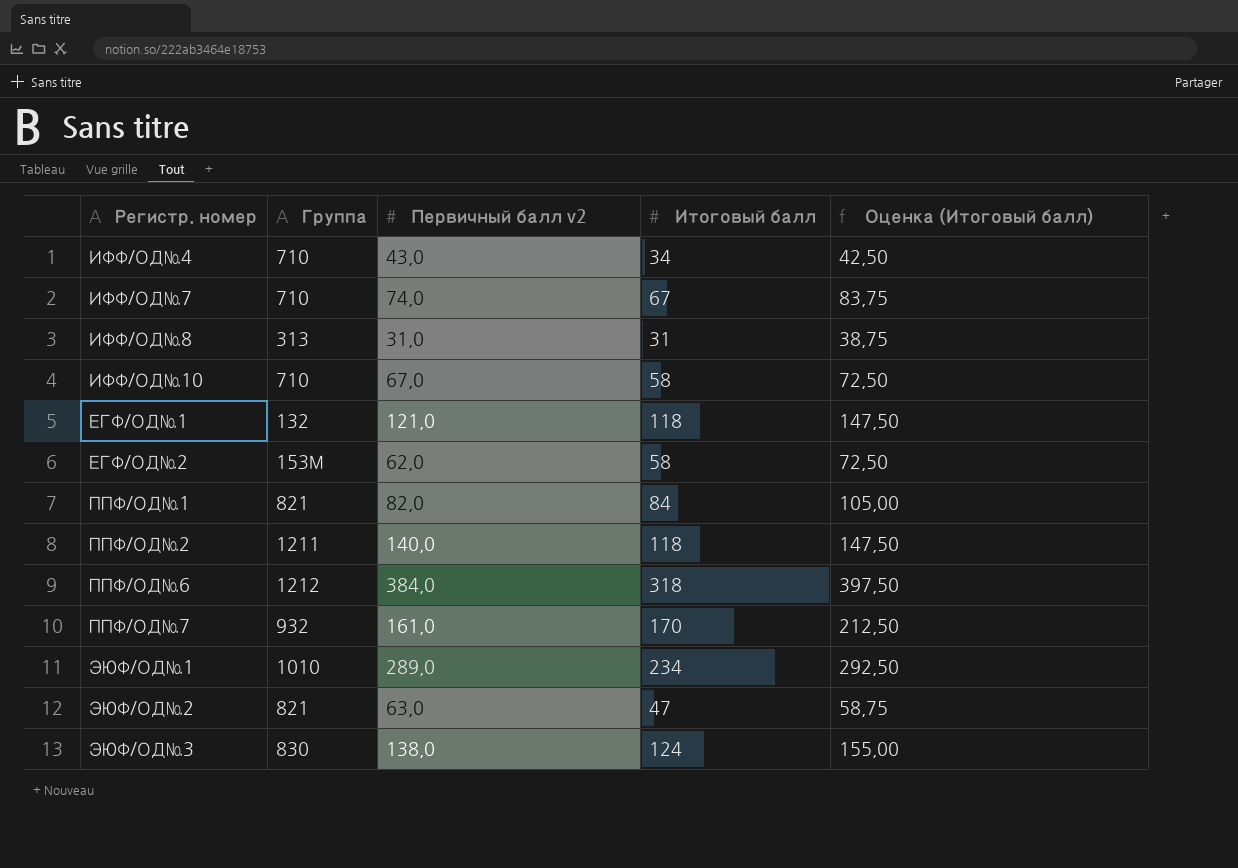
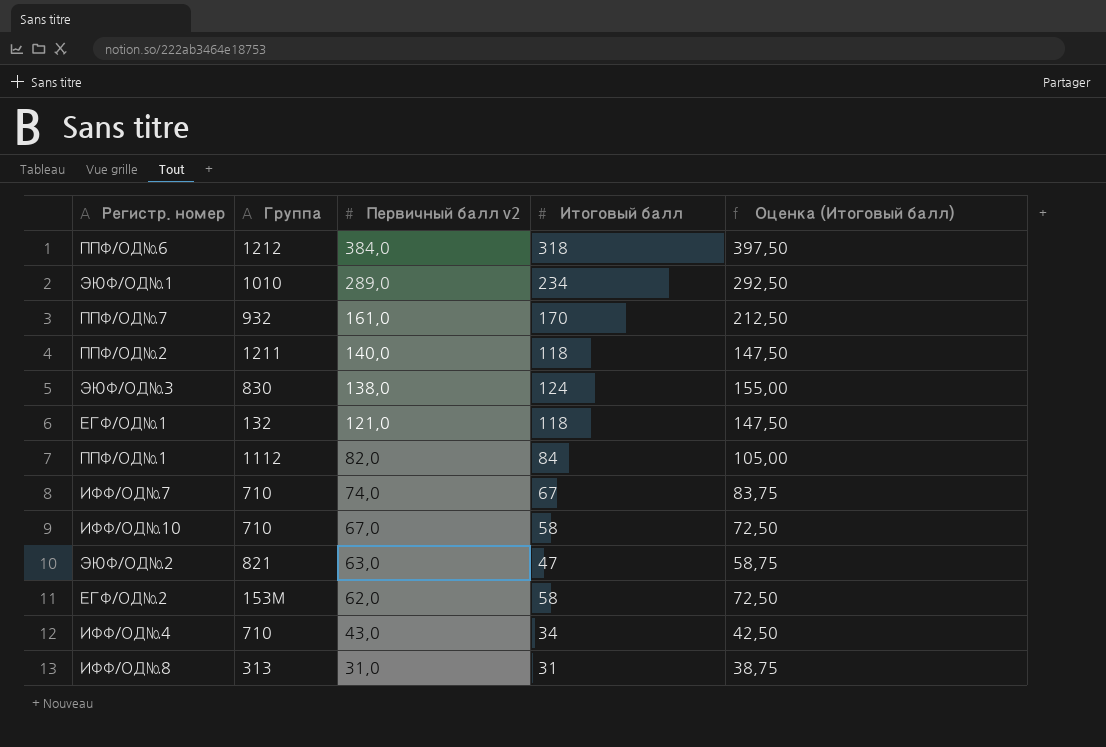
row order: none -> Первичный балл v2 descending
ППФ/ОД№1 | Группа: 821 -> 1112

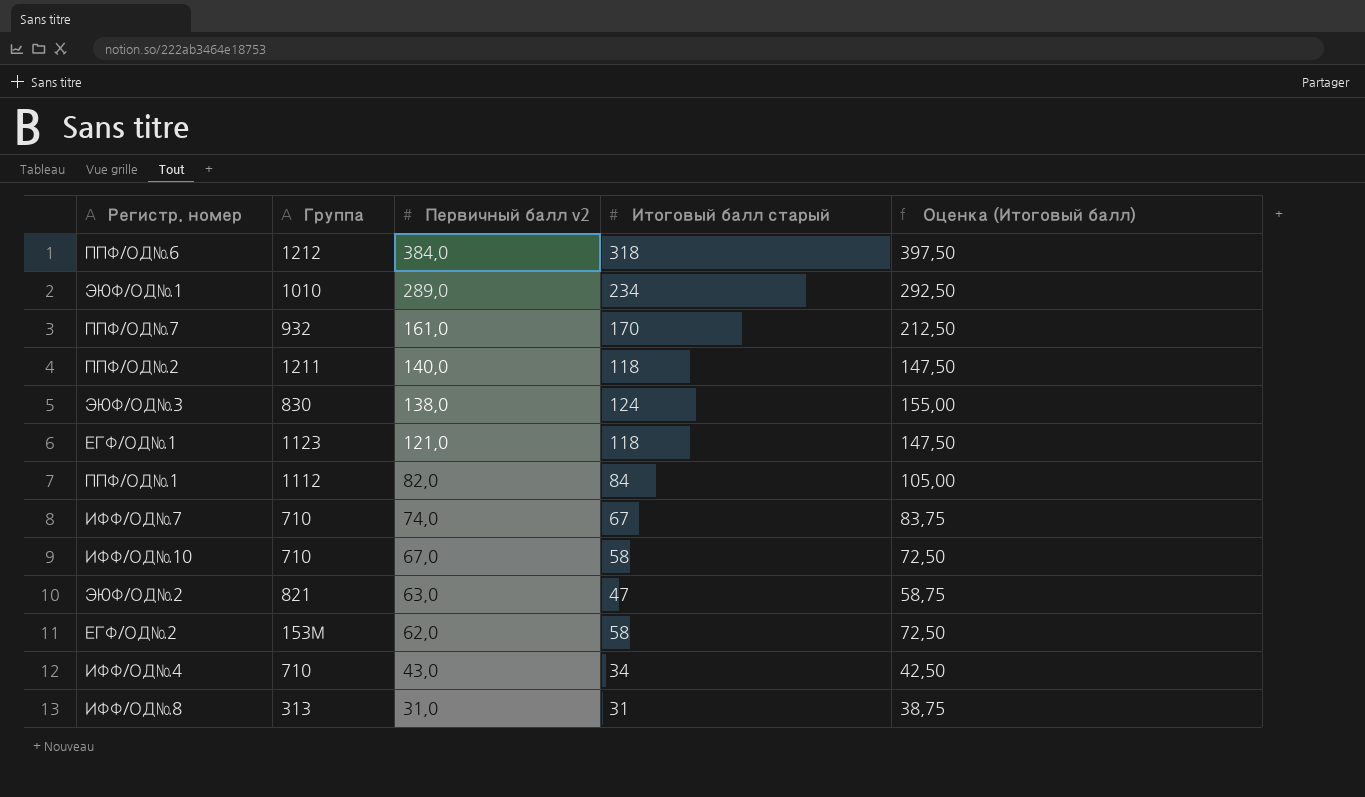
column name: Итоговый балл -> Итоговый балл старый
ЕГФ/ОД№1 | Группа: 132 -> 1123

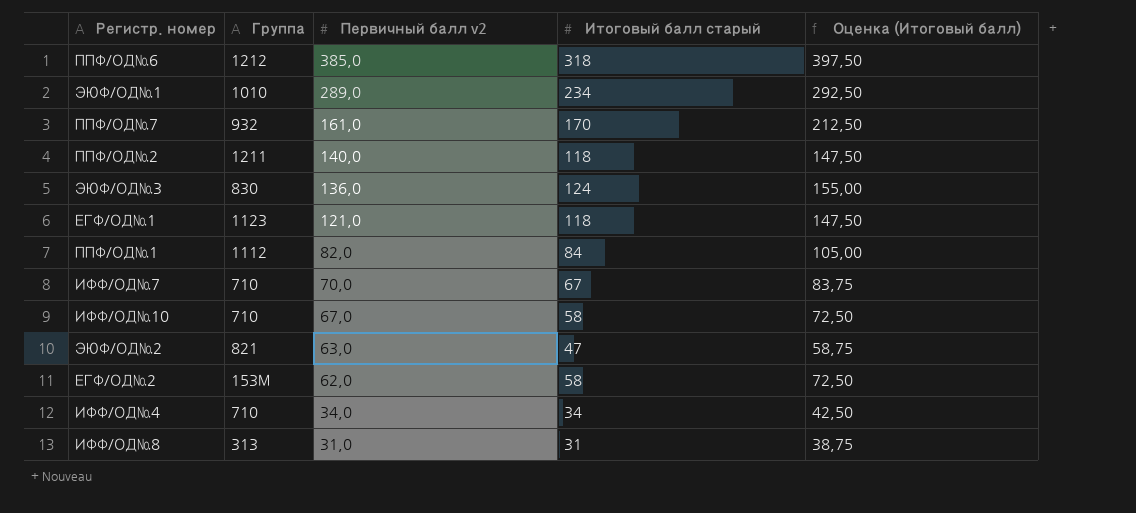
ППФ/ОД№6 | Первичный балл v2: 384,0 -> 385,0
ЭЮФ/ОД№3 | Первичный балл v2: 138,0 -> 136,0
ИФФ/ОД№7 | Первичный балл v2: 74,0 -> 70,0
ИФФ/ОД№4 | Первичный балл v2: 43,0 -> 34,0

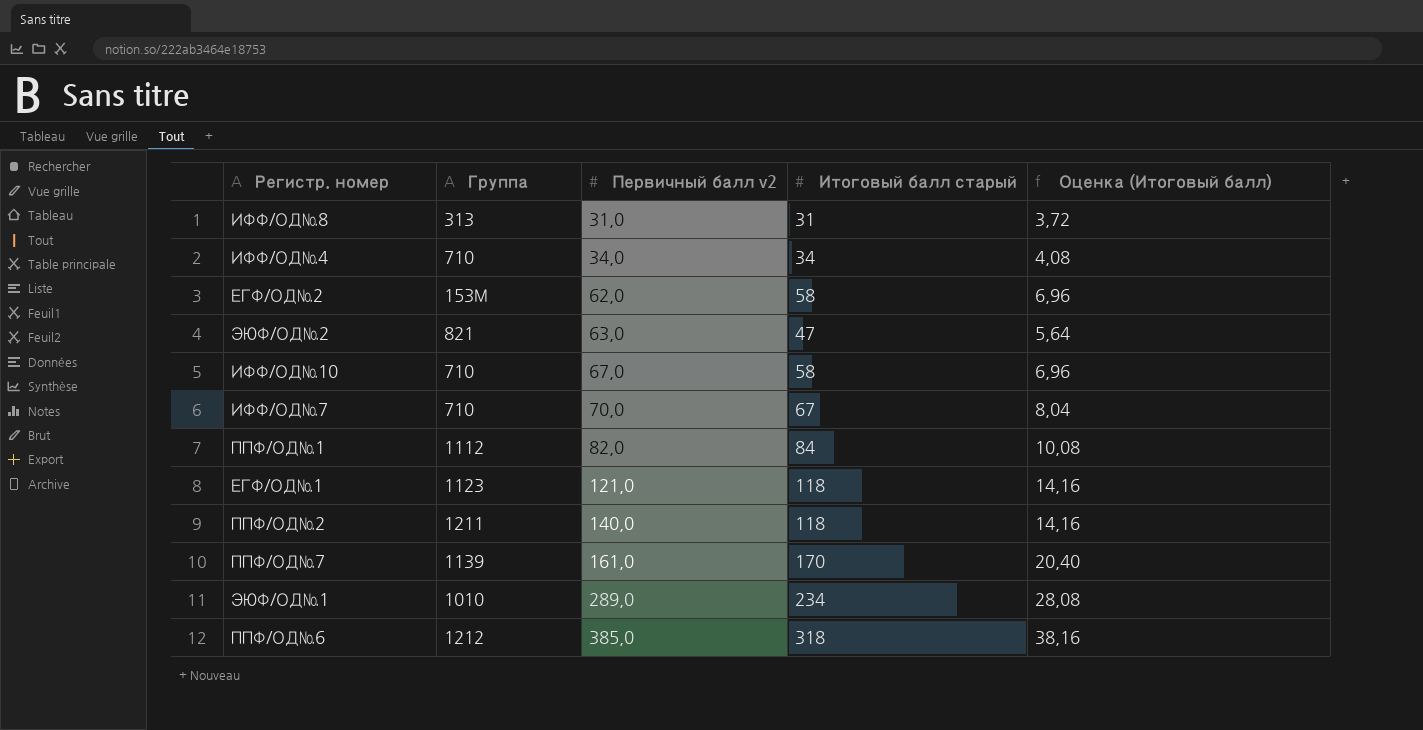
row order: Первичный балл v2 descending -> Первичный балл v2 ascending
column Оценка (Итоговый балл) | formula: [Итоговый балл старый] * 1,25 -> [Итоговый балл старый] * 0,12
row ЭЮФ/ОД№3: 830 | 136,0 | 124 | 155,00 -> none
ППФ/ОД№7 | Группа: 932 -> 1139

